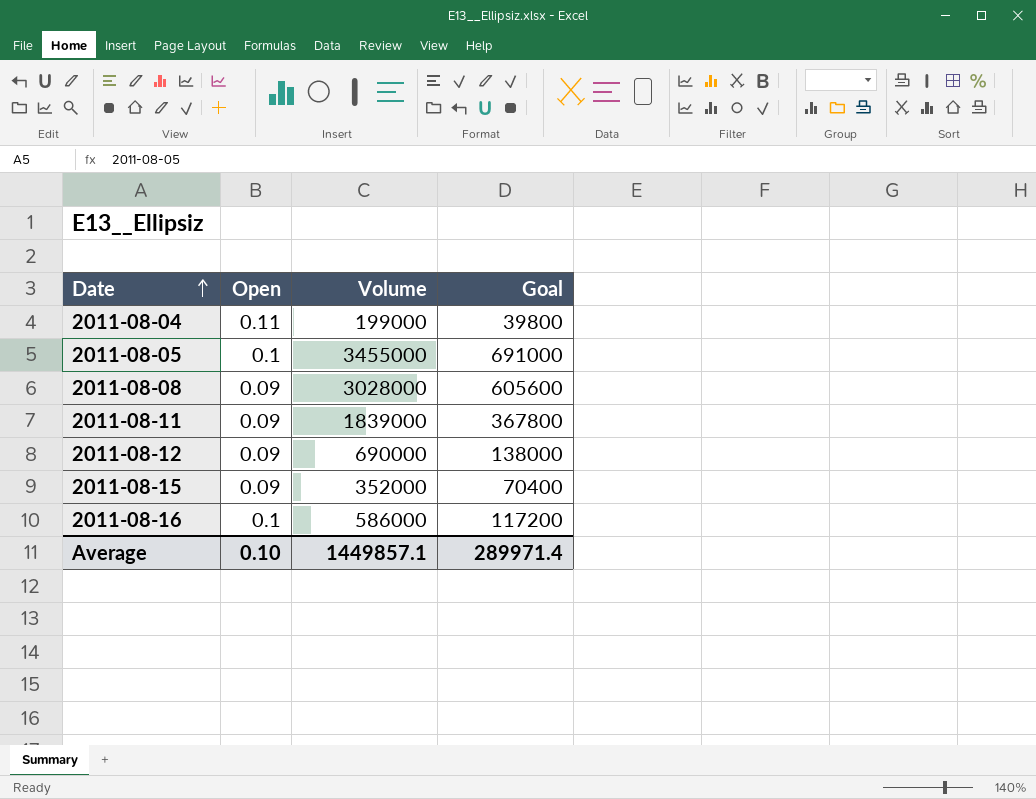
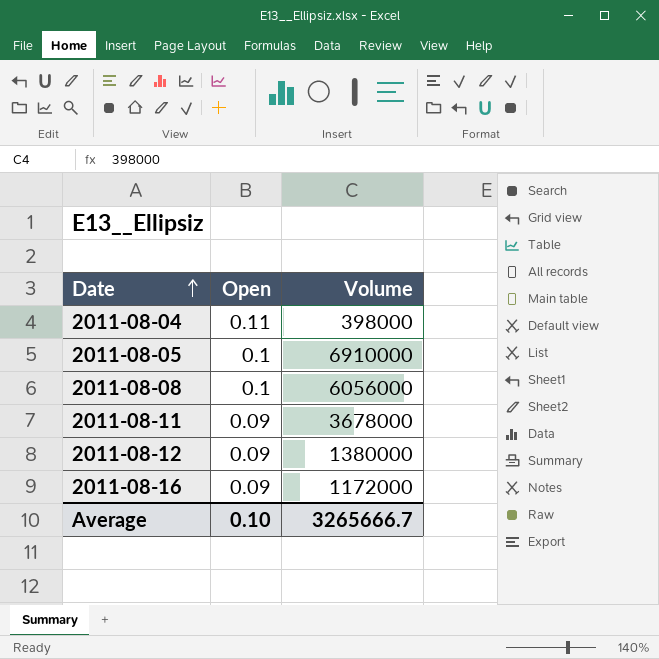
column Goal | formula: [Volume] * 0.2 -> none
row 2011-08-15: 0.09 | 352000 | 70400 -> none
2011-08-04 | Volume: 199000 -> 398000
2011-08-05 | Volume: 3455000 -> 6910000
2011-08-08 | Open: 0.09 -> 0.1
2011-08-08 | Volume: 3028000 -> 6056000
2011-08-11 | Volume: 1839000 -> 3678000
2011-08-12 | Volume: 690000 -> 1380000
2011-08-16 | Open: 0.1 -> 0.09
2011-08-16 | Volume: 586000 -> 1172000
Average | Volume: 1449857.1 -> 3265666.7

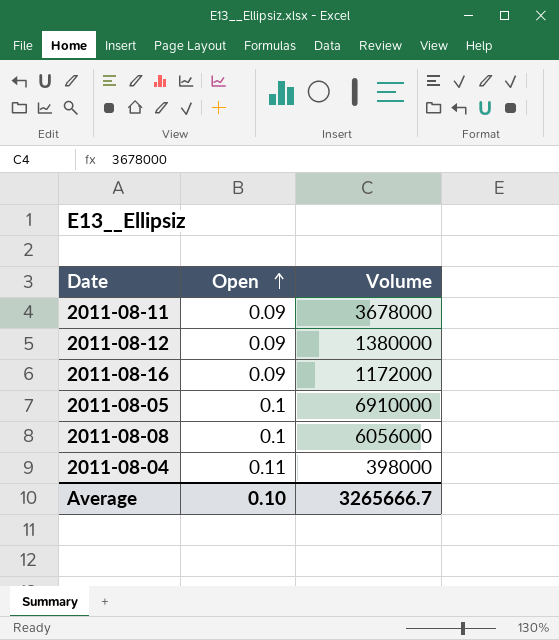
row order: Date ascending -> Open ascending

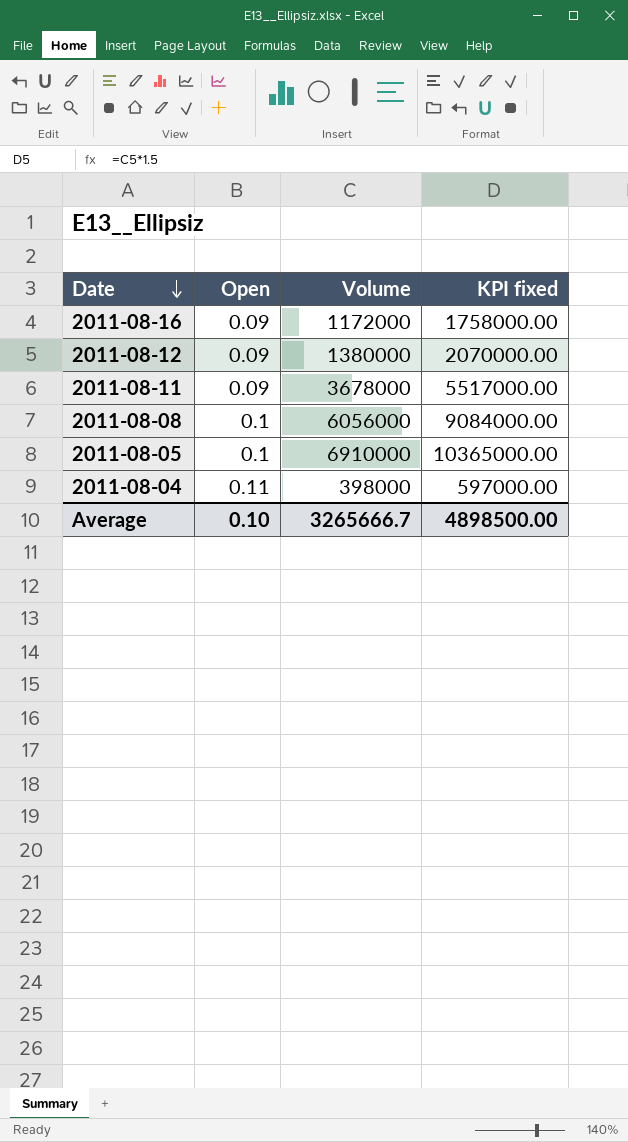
row order: Open ascending -> Date descending
column KPI fixed | formula: none -> [Volume] * 1.5

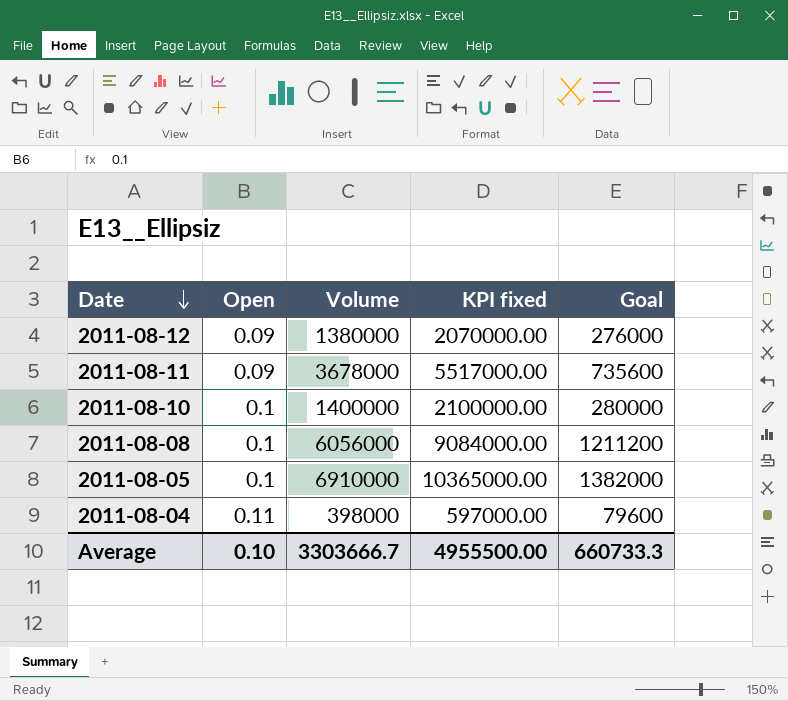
column Goal | formula: none -> [Volume] * 0.2
row 2011-08-16: 0.09 | 1172000 | 1758000.00 -> none
row 2011-08-10: none -> 0.1 | 1400000 | 2100000.00 | 280000
Average | Volume: 3265666.7 -> 3303666.7
Average | KPI fixed: 4898500.00 -> 4955500.00

